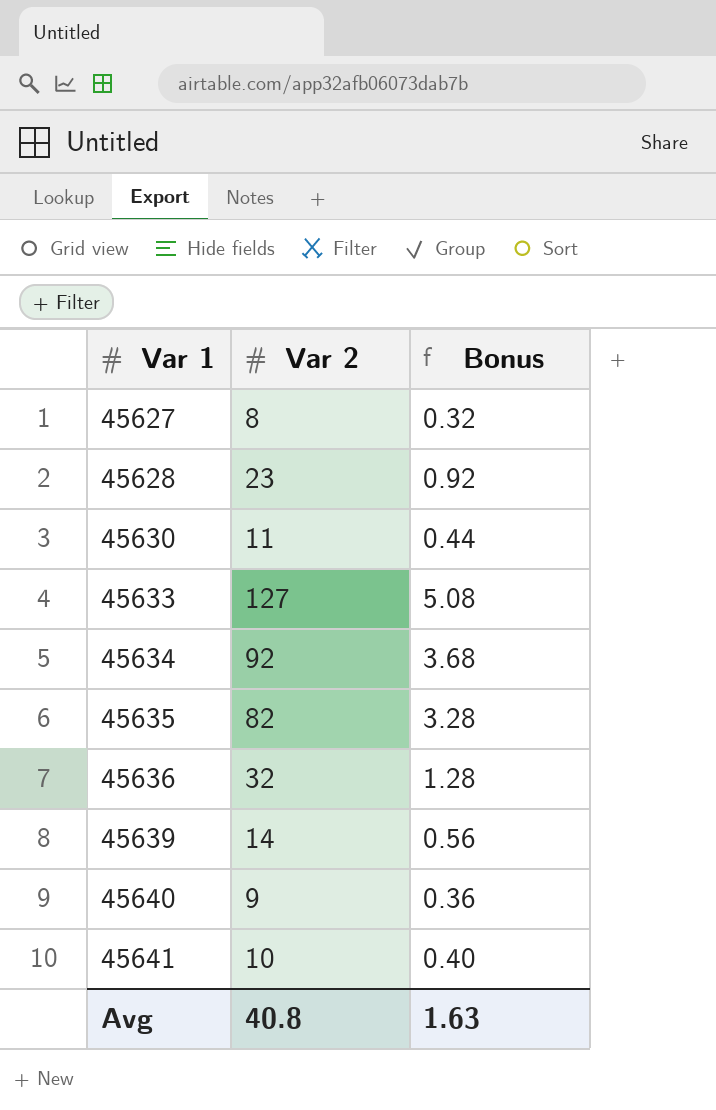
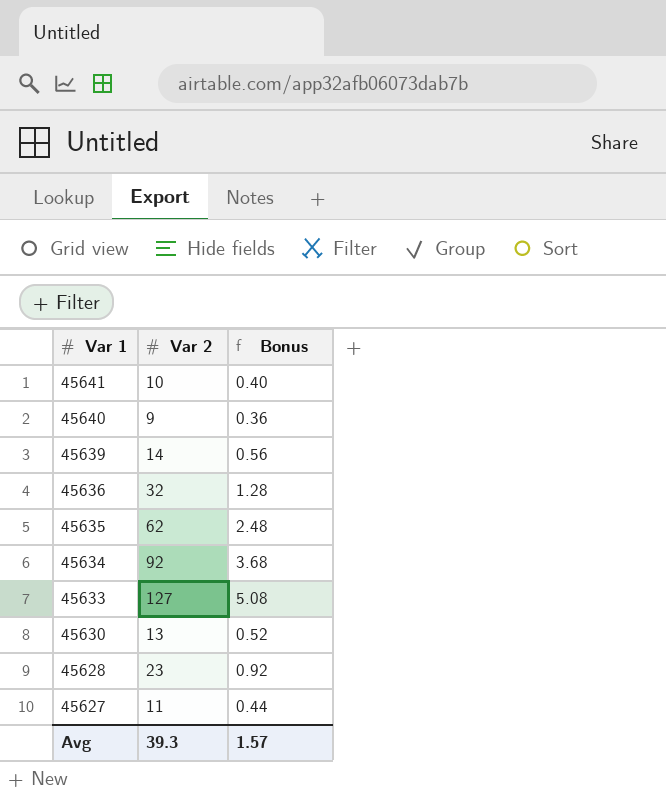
row order: Var 1 ascending -> Var 1 descending
45635 | Var 2: 82 -> 62
45635 | Bonus: 3.28 -> 2.48
45630 | Var 2: 11 -> 13
45630 | Bonus: 0.44 -> 0.52
45627 | Var 2: 8 -> 11
45627 | Bonus: 0.32 -> 0.44
Avg | Var 2: 40.8 -> 39.3
Avg | Bonus: 1.63 -> 1.57

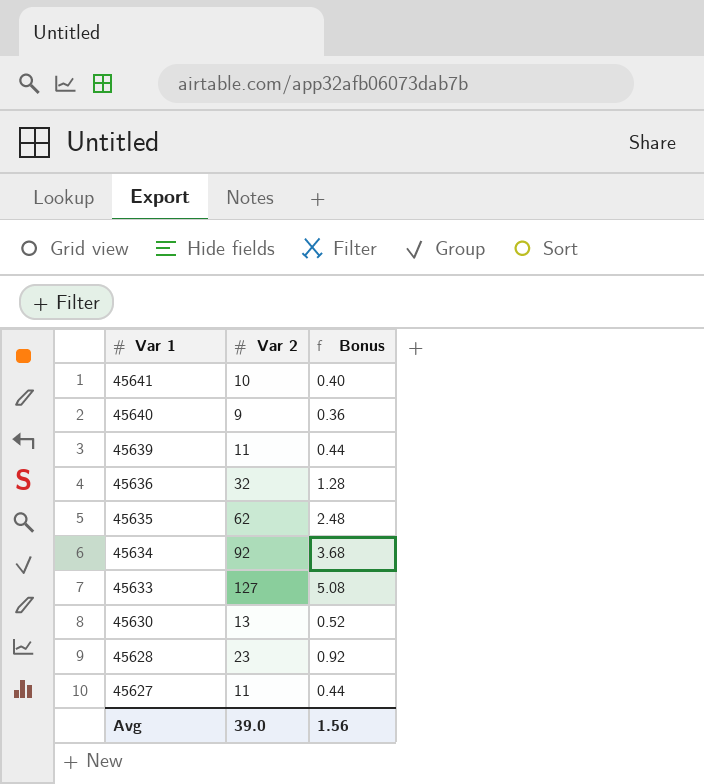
45639 | Var 2: 14 -> 11
45639 | Bonus: 0.56 -> 0.44
Avg | Var 2: 39.3 -> 39.0
Avg | Bonus: 1.57 -> 1.56

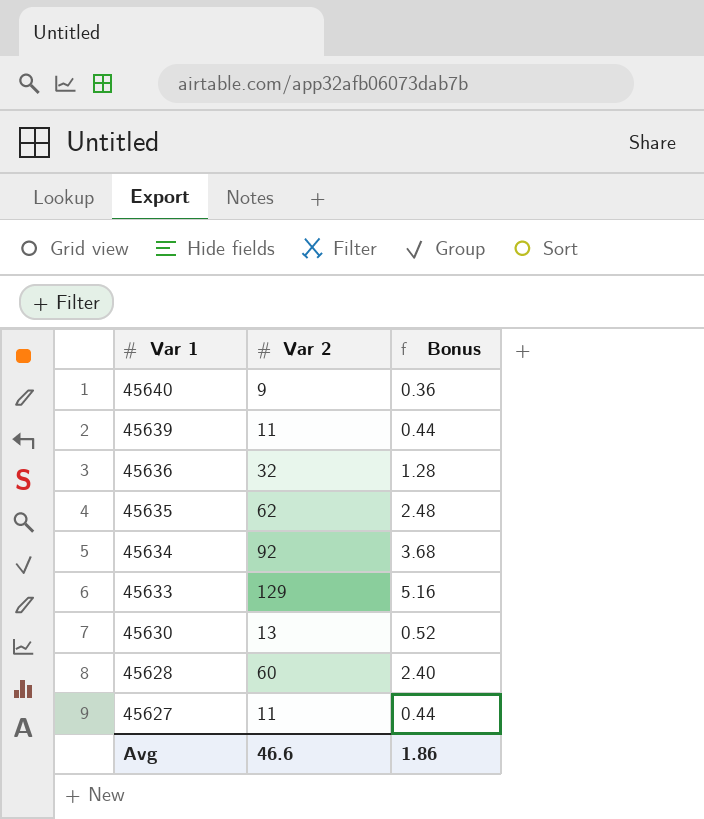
row 45641: 10 | 0.40 -> none
45633 | Var 2: 127 -> 129
45633 | Bonus: 5.08 -> 5.16
45628 | Var 2: 23 -> 60
45628 | Bonus: 0.92 -> 2.40
Avg | Var 2: 39.0 -> 46.6
Avg | Bonus: 1.56 -> 1.86

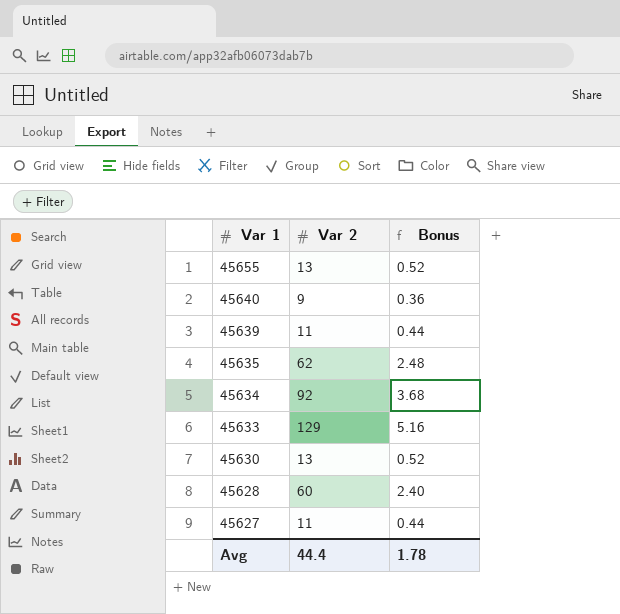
row 45636: 32 | 1.28 -> none
row 45655: none -> 13 | 0.52
Avg | Var 2: 46.6 -> 44.4
Avg | Bonus: 1.86 -> 1.78

